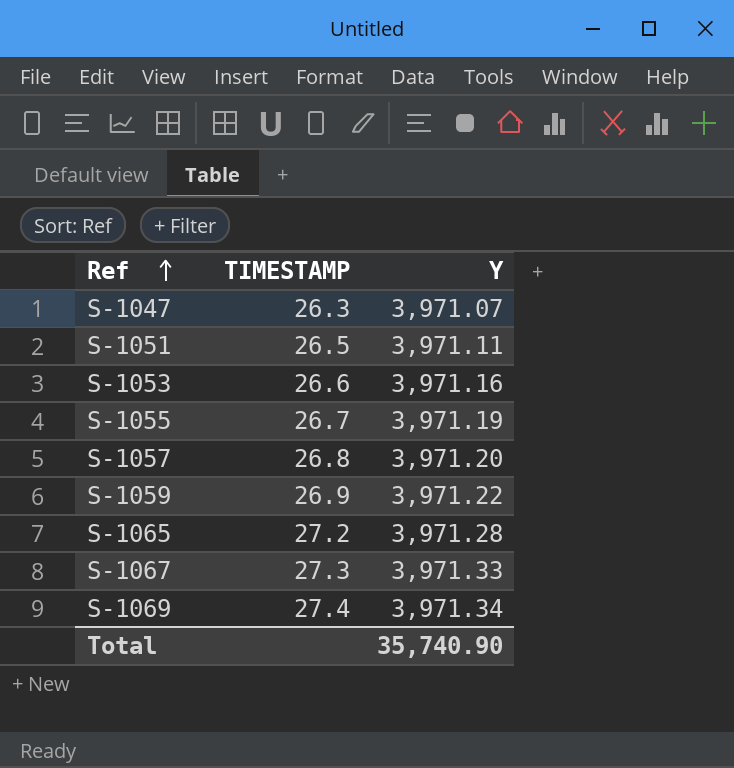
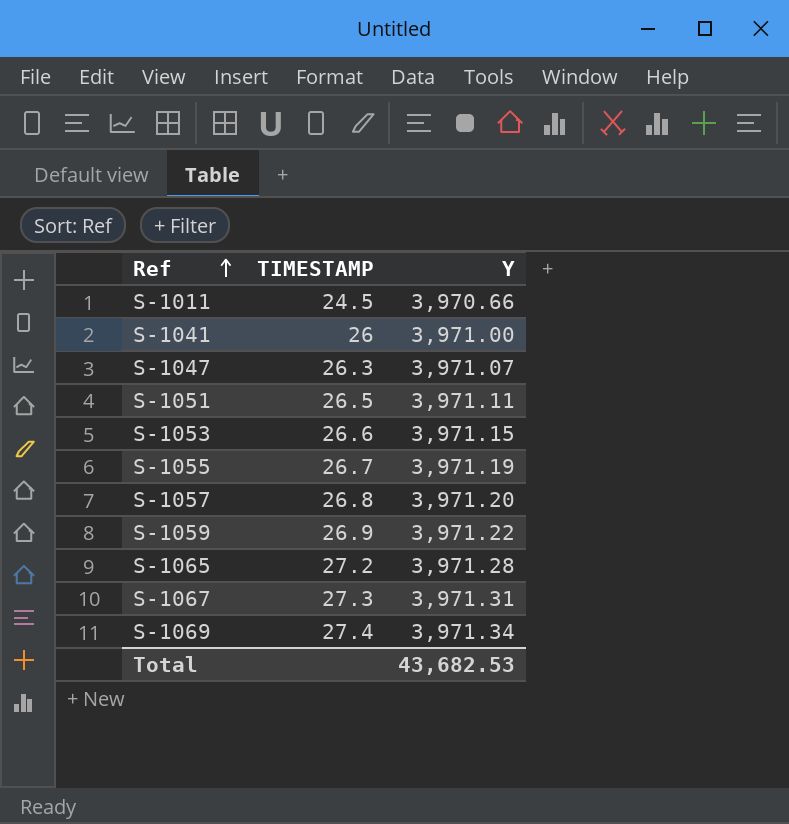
row S-1011: none -> 24.5 | 3,970.66
row S-1041: none -> 26 | 3,971.00
S-1053 | Y: 3,971.16 -> 3,971.15
S-1067 | Y: 3,971.33 -> 3,971.31
Total | Y: 35,740.90 -> 43,682.53

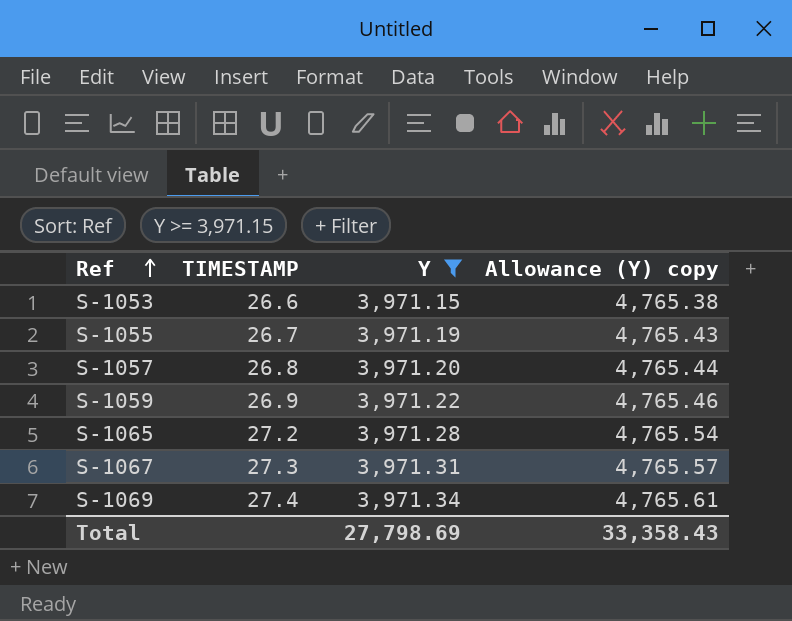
filter: none -> Y >= 3,971.15
column Allowance (Y) copy | formula: none -> [Y] * 1.2
Total | Y: 43,682.53 -> 27,798.69

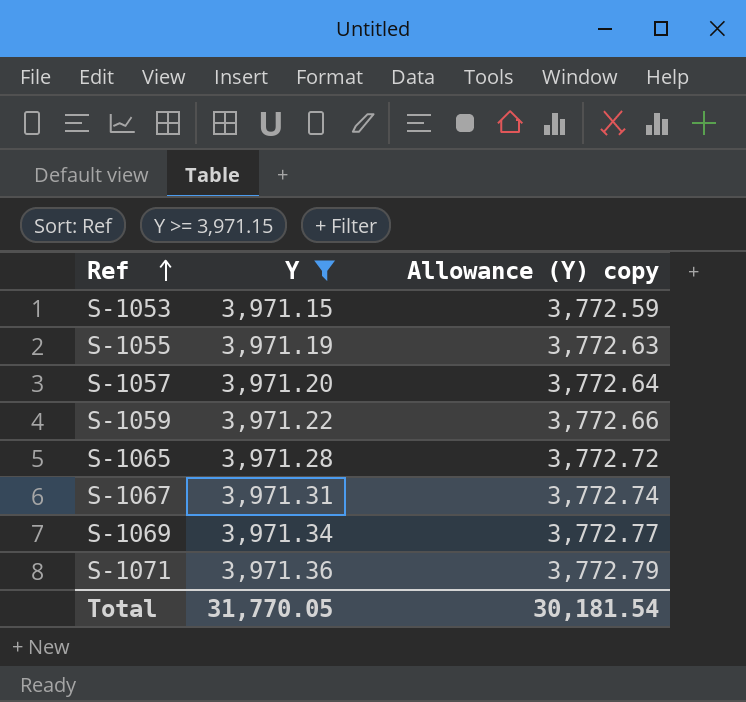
column TIMESTAMP | position: 2 -> none
column Allowance (Y) copy | formula: [Y] * 1.2 -> [Y] * 0.95
row S-1071: none -> 3,971.36 | 3,772.79
Total | Y: 27,798.69 -> 31,770.05
Total | Allowance (Y) copy: 33,358.43 -> 30,181.54

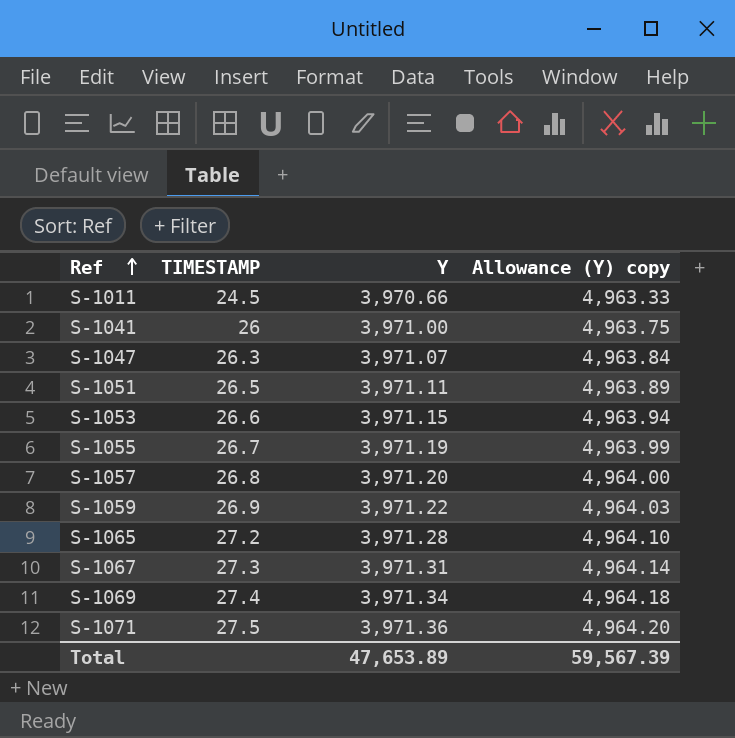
filter: Y >= 3,971.15 -> none
column TIMESTAMP | position: none -> 2
column Allowance (Y) copy | formula: [Y] * 0.95 -> [Y] * 1.25
Total | Y: 31,770.05 -> 47,653.89
Total | Allowance (Y) copy: 30,181.54 -> 59,567.39

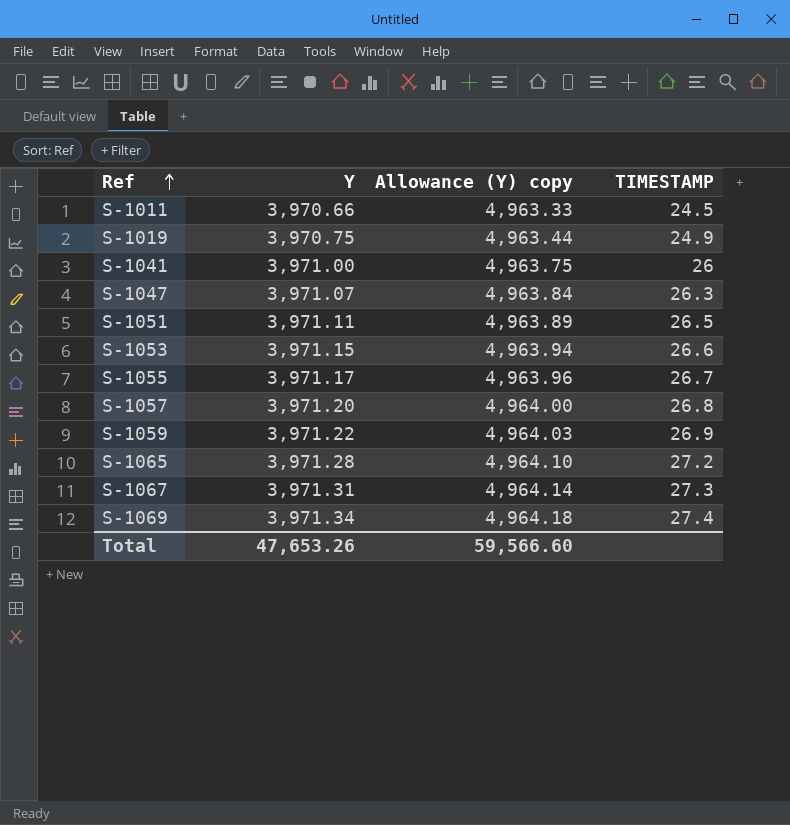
column TIMESTAMP | position: 2 -> 4
row S-1071: 27.5 | 3,971.36 | 4,964.20 -> none
row S-1019: none -> 3,970.75 | 4,963.44 | 24.9
S-1055 | Y: 3,971.19 -> 3,971.17
S-1055 | Allowance (Y) copy: 4,963.99 -> 4,963.96
Total | Y: 47,653.89 -> 47,653.26
Total | Allowance (Y) copy: 59,567.39 -> 59,566.60

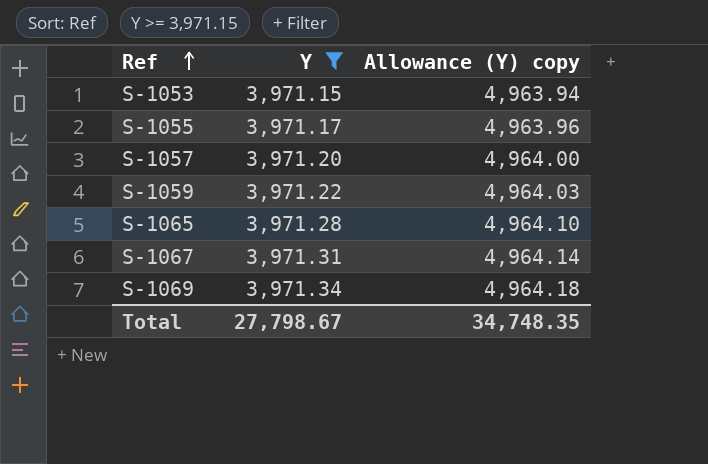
filter: none -> Y >= 3,971.15
column TIMESTAMP | position: 4 -> none
Total | Y: 47,653.26 -> 27,798.67
Total | Allowance (Y) copy: 59,566.60 -> 34,748.35

